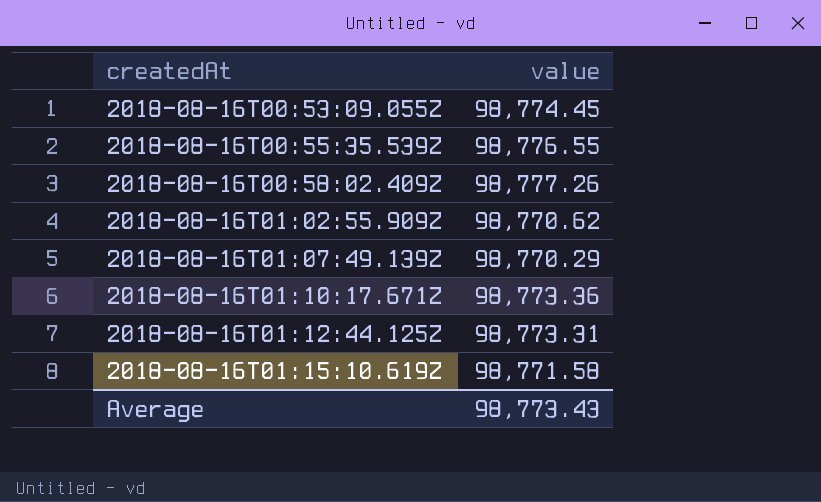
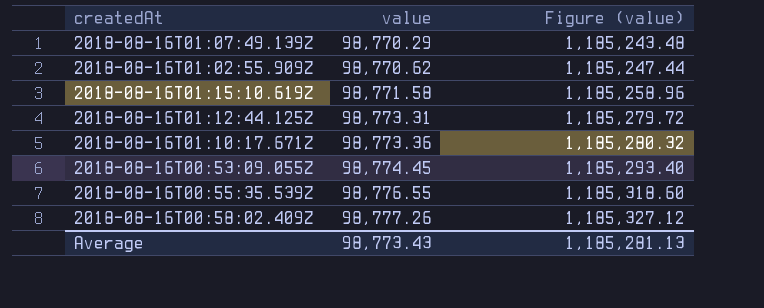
row order: createdAt ascending -> value ascending
column Figure (value) | formula: none -> [value] * 12

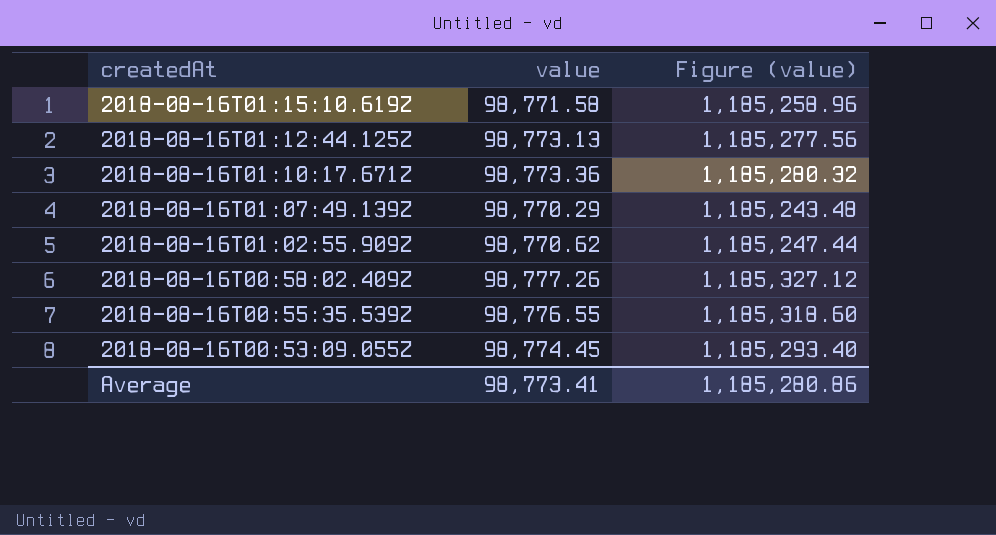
row order: value ascending -> createdAt descending
2018-08-16T01:12:44.125Z | value: 98,773.31 -> 98,773.13
2018-08-16T01:12:44.125Z | Figure (value): 1,185,279.72 -> 1,185,277.56
Average | value: 98,773.43 -> 98,773.41
Average | Figure (value): 1,185,281.13 -> 1,185,280.86

